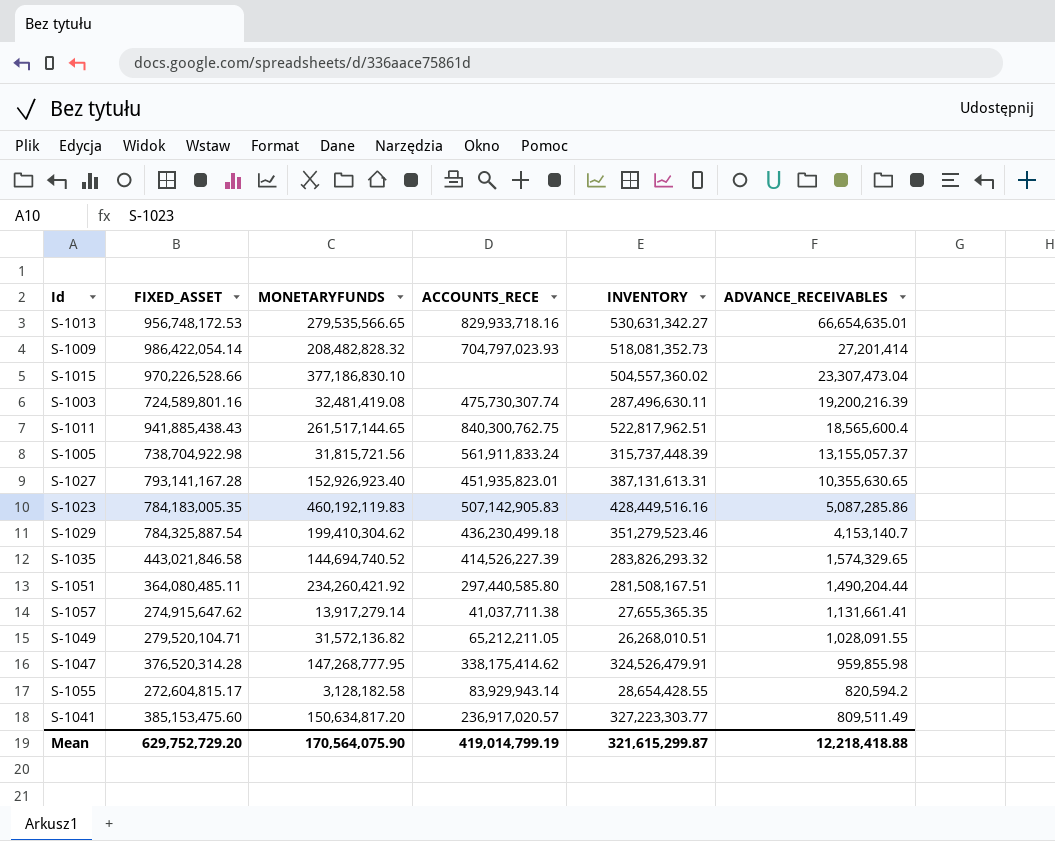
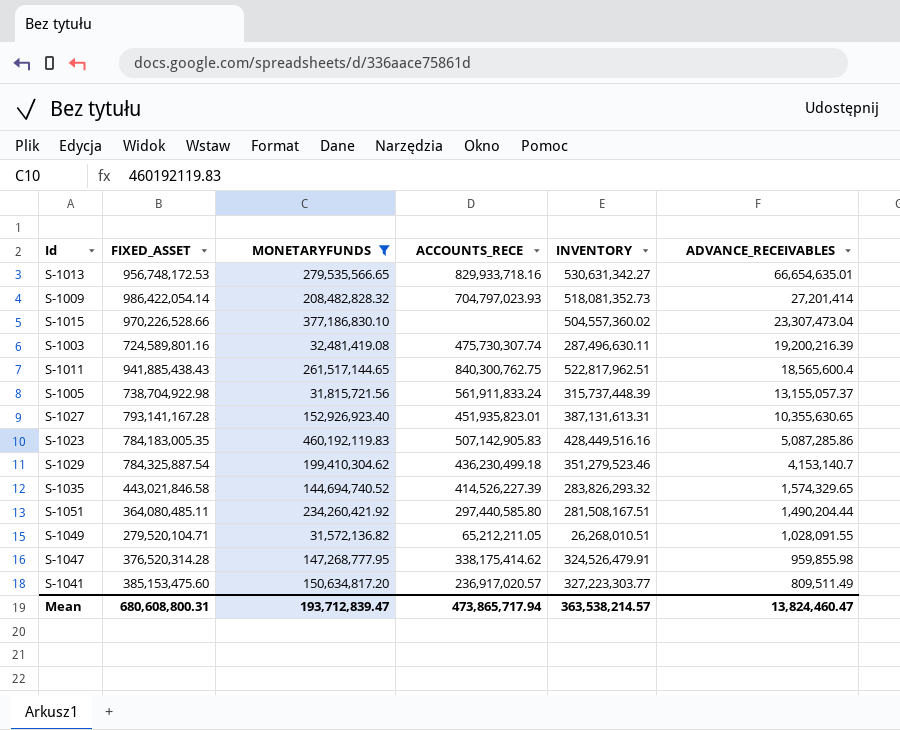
filter: none -> MONETARYFUNDS >= 31,572,136.82
Mean | FIXED_ASSET: 629,752,729.20 -> 680,608,800.31
Mean | MONETARYFUNDS: 170,564,075.90 -> 193,712,839.47
Mean | ACCOUNTS_RECE: 419,014,799.19 -> 473,865,717.94
Mean | INVENTORY: 321,615,299.87 -> 363,538,214.57
Mean | ADVANCE_RECEIVABLES: 12,218,418.88 -> 13,824,460.47

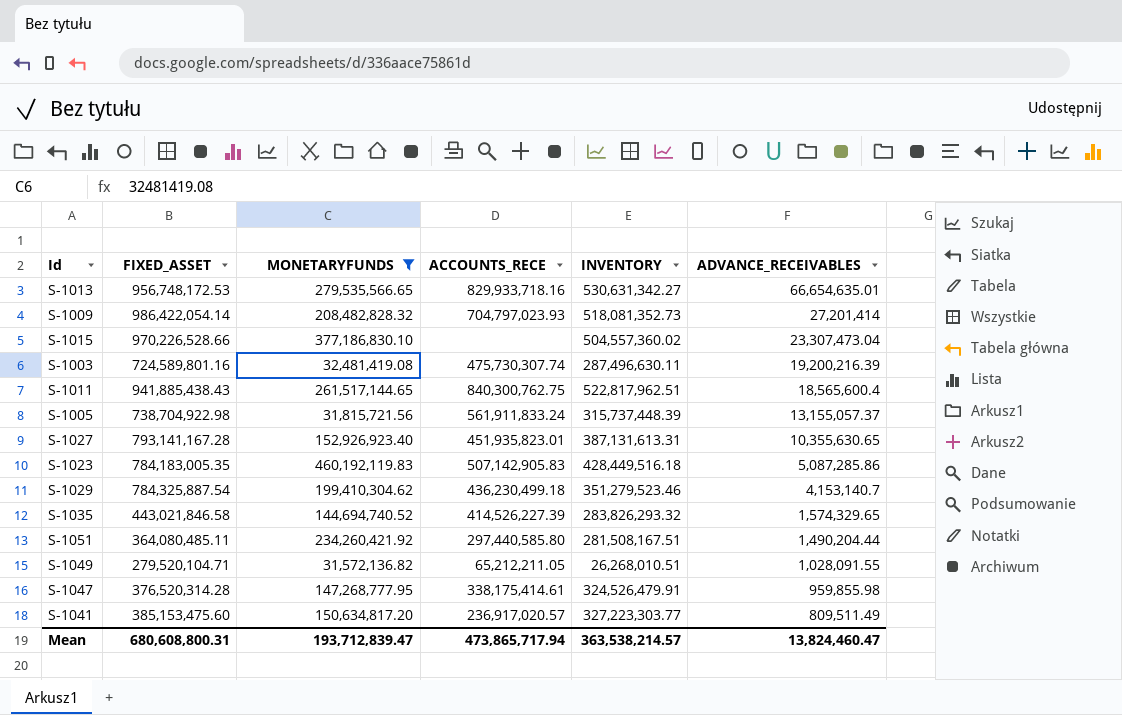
S-1023 | INVENTORY: 428,449,516.16 -> 428,449,516.18
S-1047 | ACCOUNTS_RECE: 338,175,414.62 -> 338,175,414.61

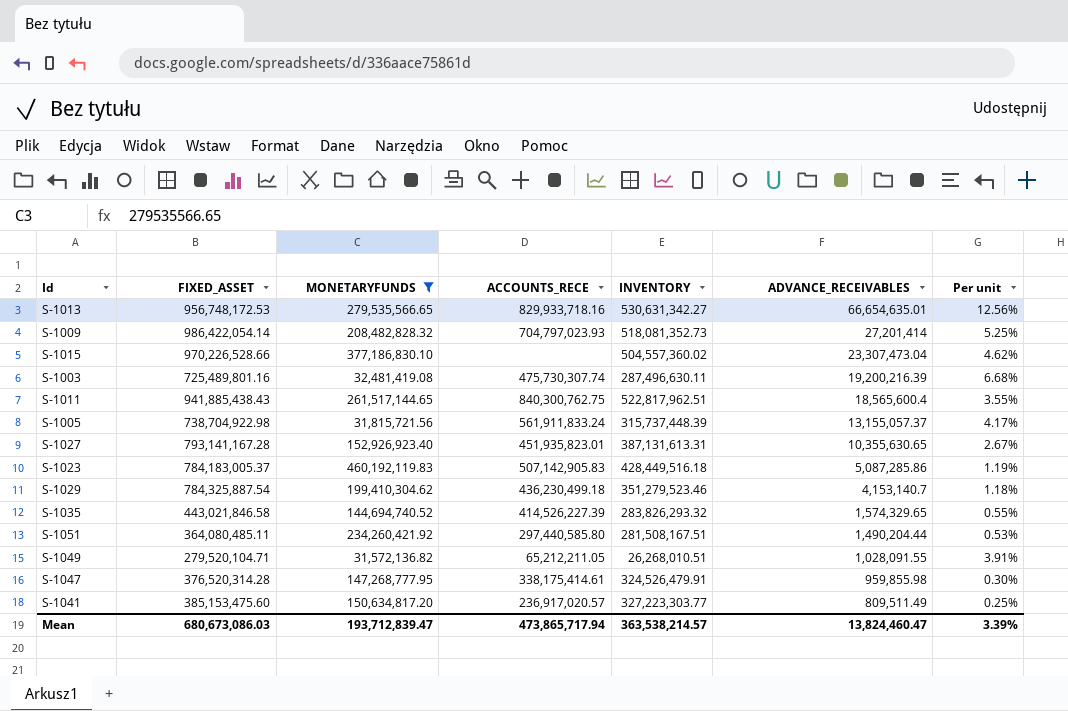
column Per unit | formula: none -> [ADVANCE_RECEIVABLES] / [INVENTORY]
S-1003 | FIXED_ASSET: 724,589,801.16 -> 725,489,801.16
S-1023 | FIXED_ASSET: 784,183,005.35 -> 784,183,005.37
Mean | FIXED_ASSET: 680,608,800.31 -> 680,673,086.03

